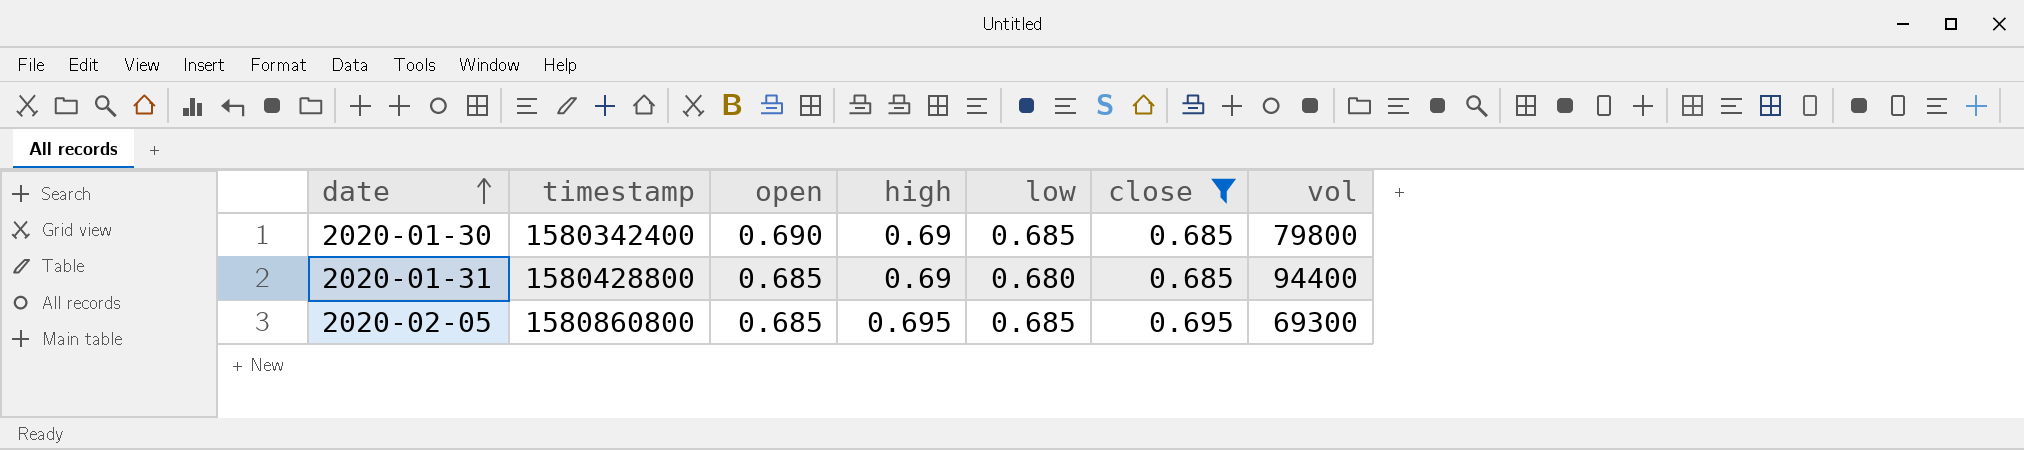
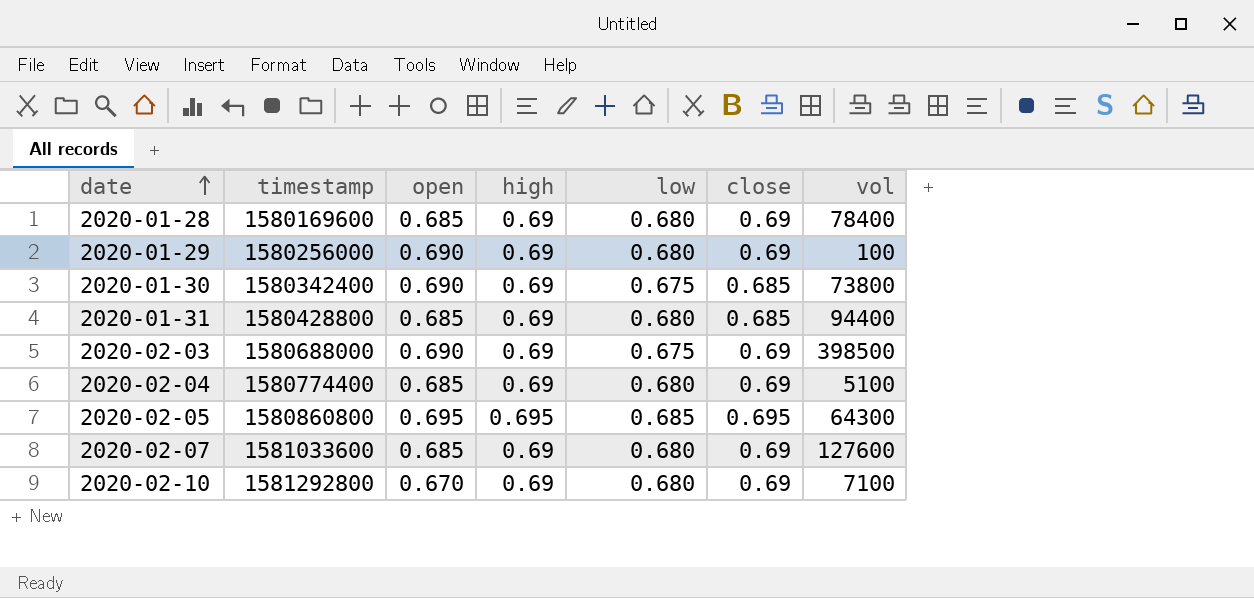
filter: close != 0.69 -> none
2020-01-30 | low: 0.685 -> 0.675
2020-01-30 | vol: 79800 -> 73800
2020-02-05 | open: 0.685 -> 0.695
2020-02-05 | vol: 69300 -> 64300

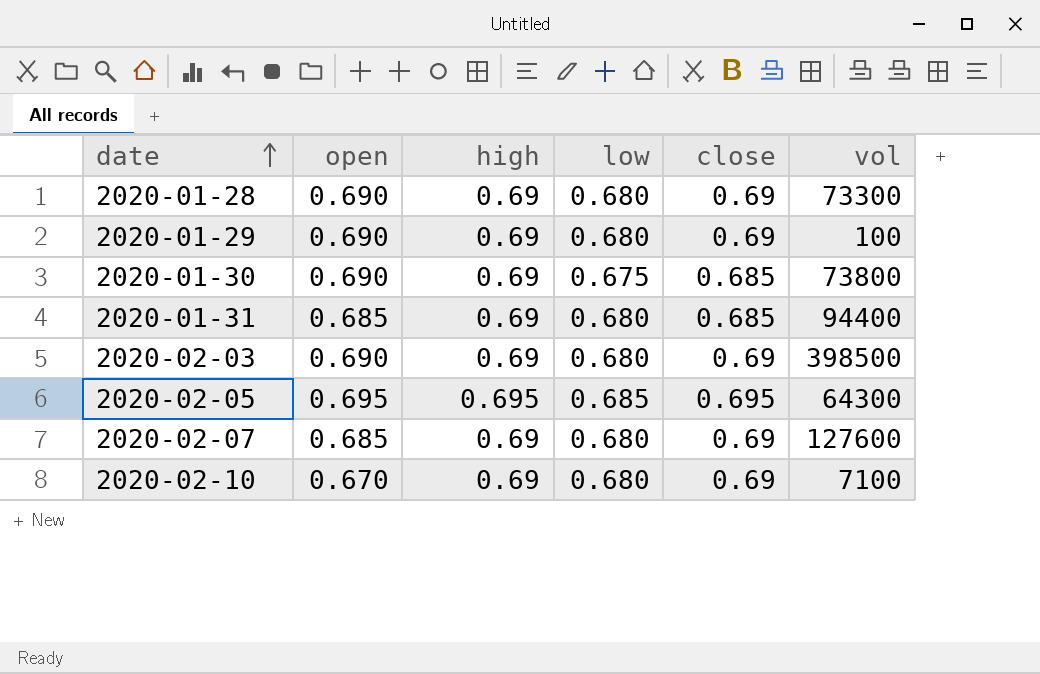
column timestamp | position: 2 -> none
row 2020-02-04: 1580774400 | 0.685 | 0.69 | 0.680 | 0.69 | 5100 -> none
2020-01-28 | open: 0.685 -> 0.690
2020-01-28 | vol: 78400 -> 73300
2020-02-03 | low: 0.675 -> 0.680

